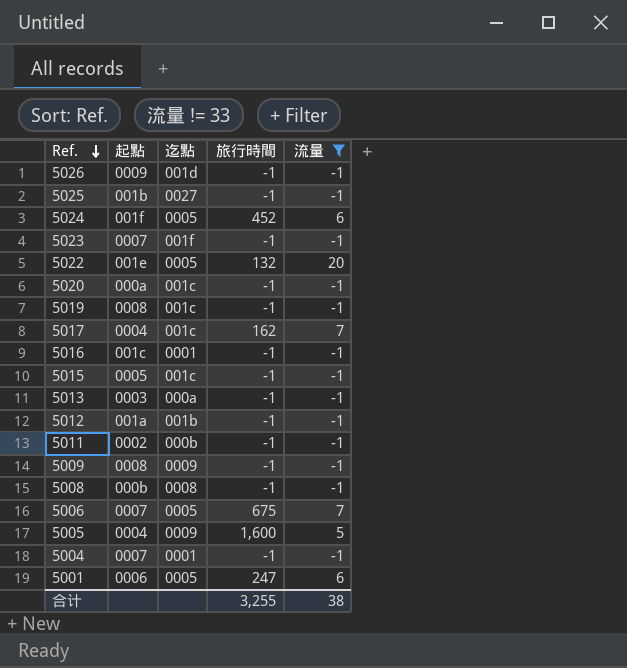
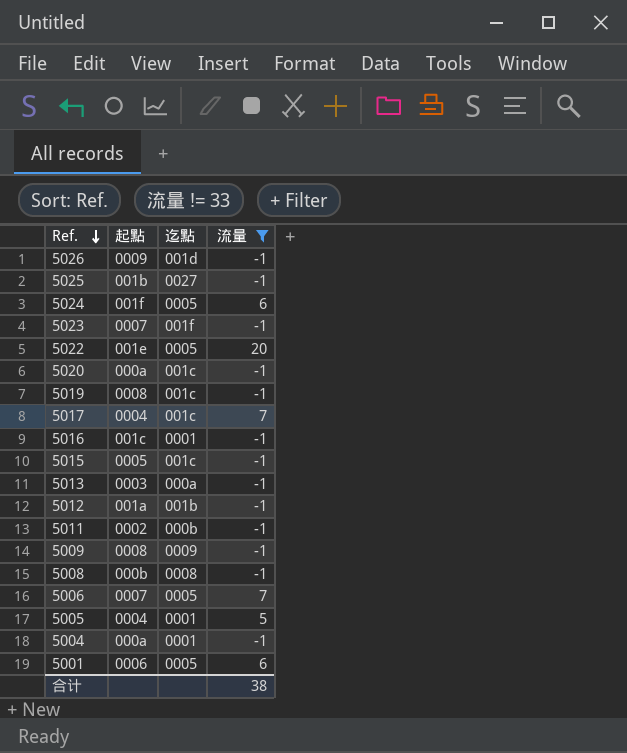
column 旅行時間 | position: 4 -> none
5005 | 迄點: 0009 -> 0001
5004 | 起點: 0007 -> 000a

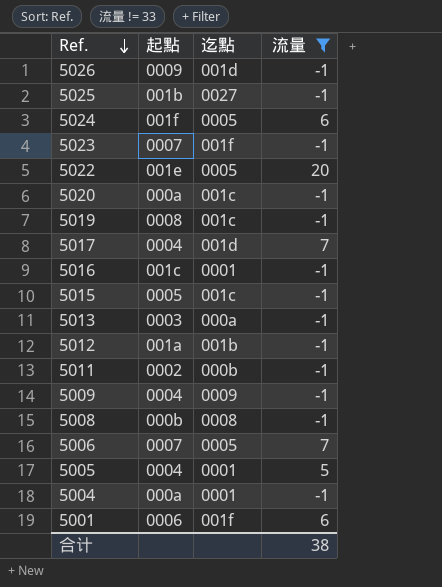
5017 | 迄點: 001c -> 001d
5009 | 起點: 0008 -> 0004
5001 | 迄點: 0005 -> 001f

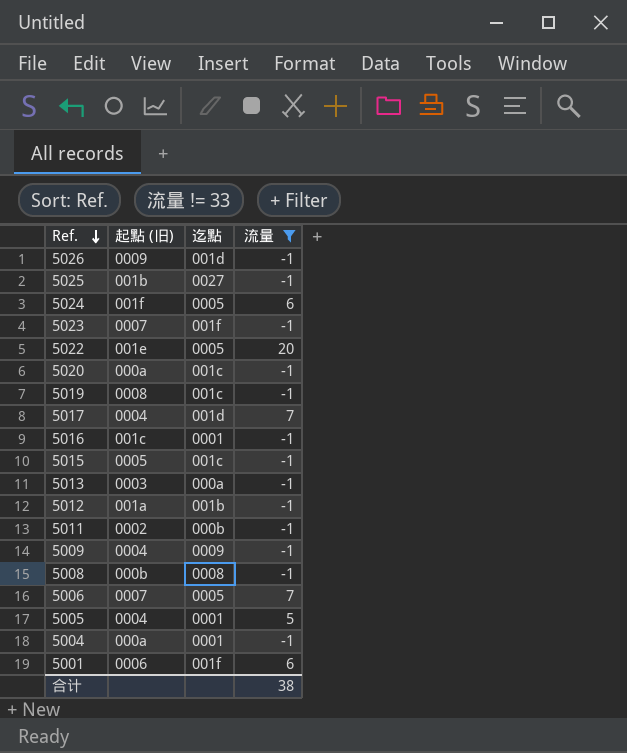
column name: 起點 -> 起點 (旧)

